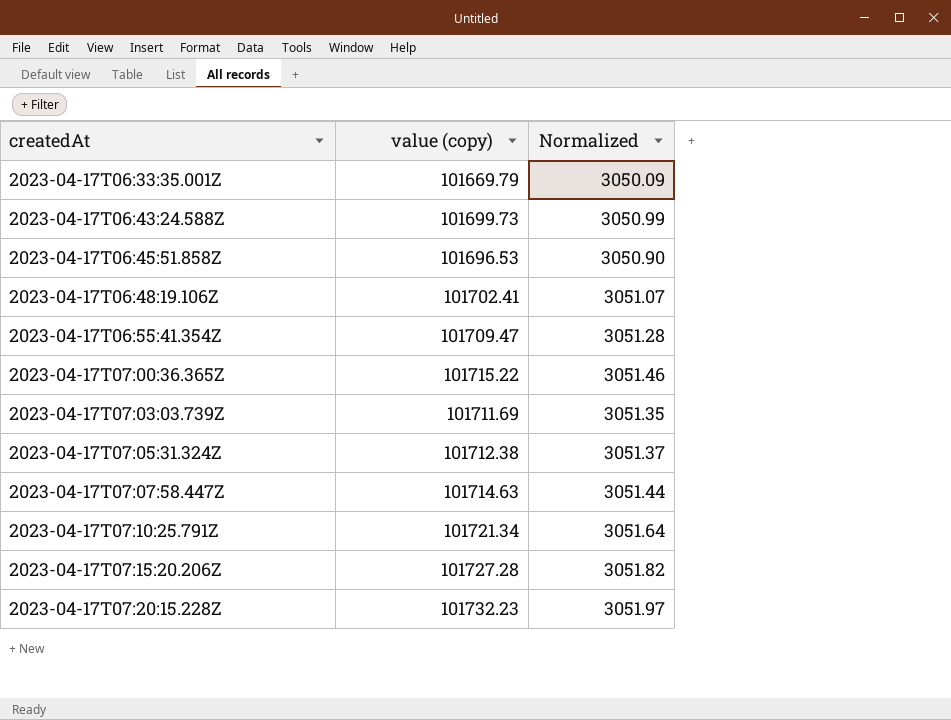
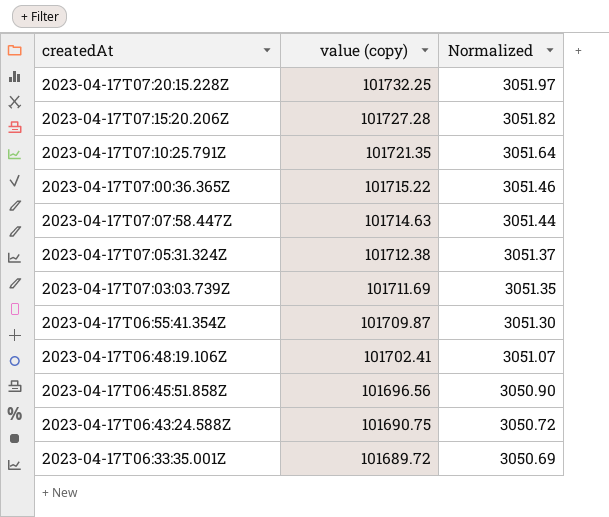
row order: createdAt ascending -> value (copy) descending
2023-04-17T07:20:15.228Z | value (copy): 101732.23 -> 101732.25
2023-04-17T07:10:25.791Z | value (copy): 101721.34 -> 101721.35
2023-04-17T06:55:41.354Z | value (copy): 101709.47 -> 101709.87
2023-04-17T06:55:41.354Z | Normalized: 3051.28 -> 3051.30
2023-04-17T06:45:51.858Z | value (copy): 101696.53 -> 101696.56
2023-04-17T06:43:24.588Z | value (copy): 101699.73 -> 101690.75
2023-04-17T06:43:24.588Z | Normalized: 3050.99 -> 3050.72
2023-04-17T06:33:35.001Z | value (copy): 101669.79 -> 101689.72
2023-04-17T06:33:35.001Z | Normalized: 3050.09 -> 3050.69

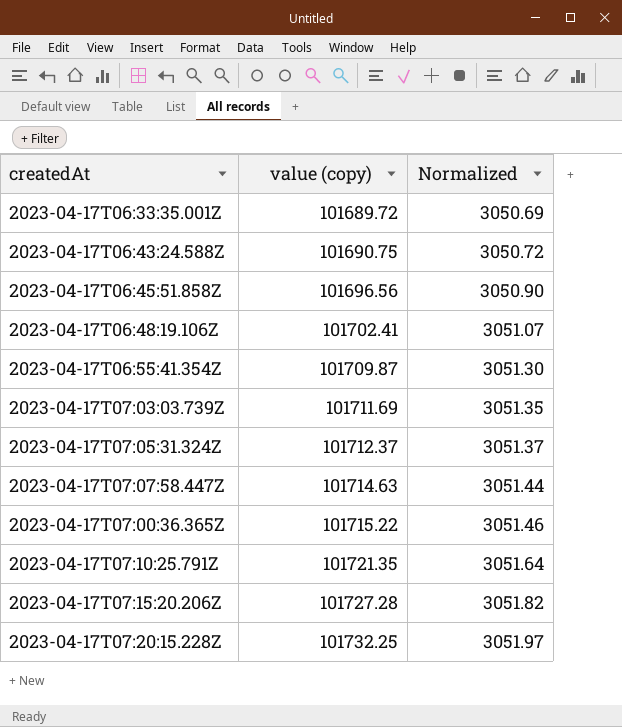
row order: value (copy) descending -> value (copy) ascending
2023-04-17T07:05:31.324Z | value (copy): 101712.38 -> 101712.37

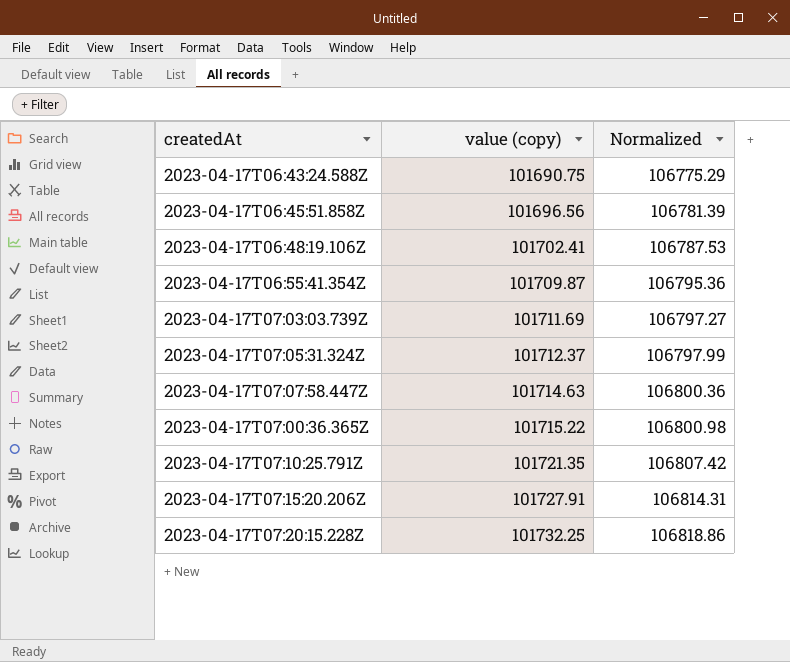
column Normalized | formula: [value (copy)] * 0.03 -> [value (copy)] * 1.05
row 2023-04-17T06:33:35.001Z: 101689.72 | 3050.69 -> none
2023-04-17T07:15:20.206Z | value (copy): 101727.28 -> 101727.91

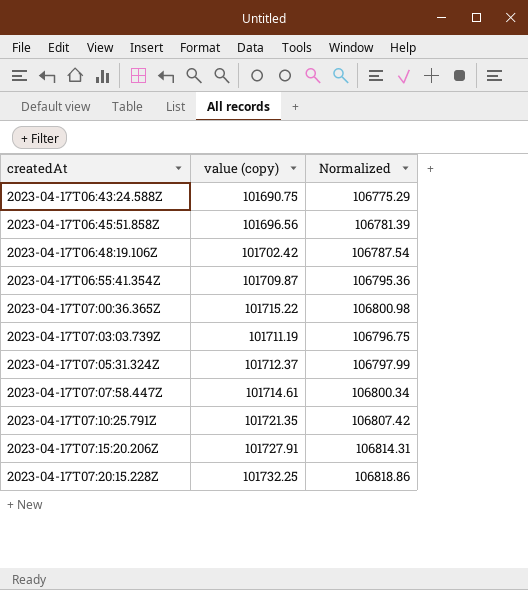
row order: value (copy) ascending -> createdAt ascending
2023-04-17T06:48:19.106Z | value (copy): 101702.41 -> 101702.42
2023-04-17T06:48:19.106Z | Normalized: 106787.53 -> 106787.54
2023-04-17T07:03:03.739Z | value (copy): 101711.69 -> 101711.19
2023-04-17T07:03:03.739Z | Normalized: 106797.27 -> 106796.75
2023-04-17T07:07:58.447Z | value (copy): 101714.63 -> 101714.61
2023-04-17T07:07:58.447Z | Normalized: 106800.36 -> 106800.34

